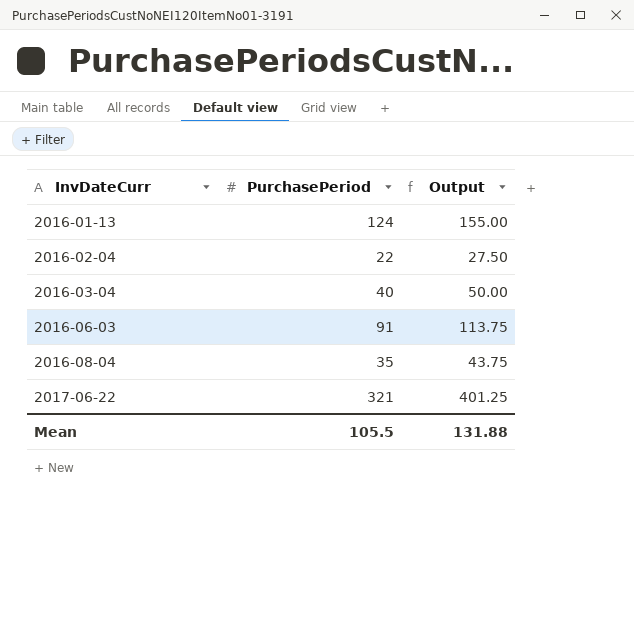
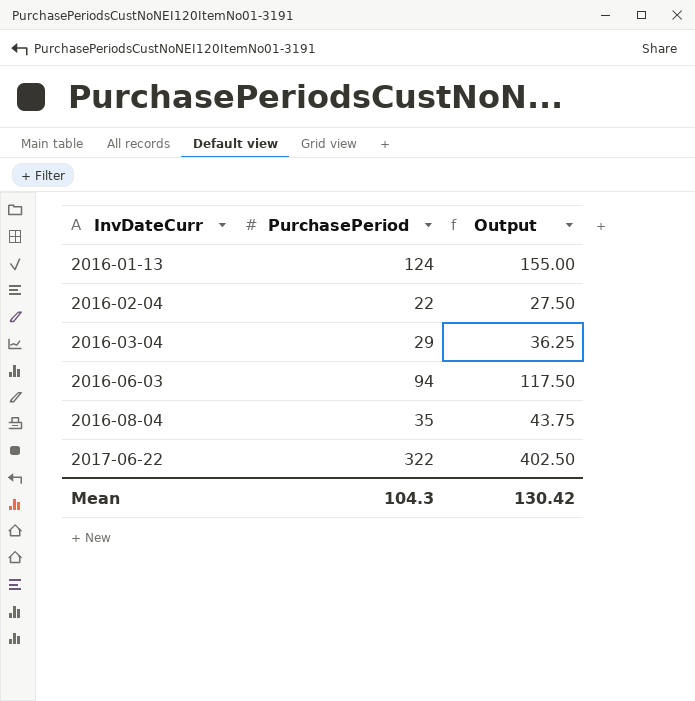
2016-03-04 | PurchasePeriod: 40 -> 29
2016-03-04 | Output: 50.00 -> 36.25
2016-06-03 | PurchasePeriod: 91 -> 94
2016-06-03 | Output: 113.75 -> 117.50
2017-06-22 | PurchasePeriod: 321 -> 322
2017-06-22 | Output: 401.25 -> 402.50
Mean | PurchasePeriod: 105.5 -> 104.3
Mean | Output: 131.88 -> 130.42

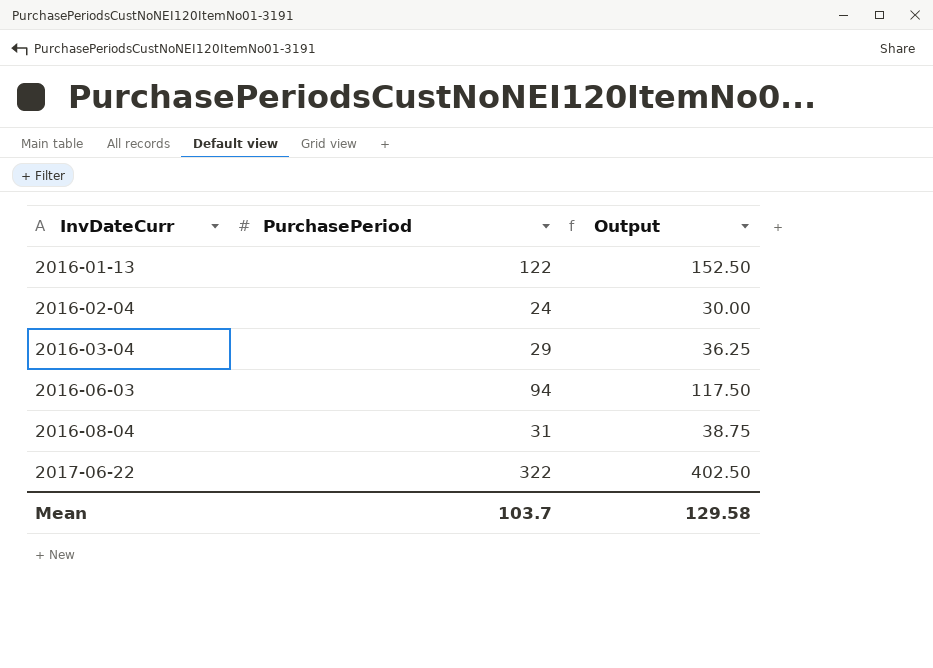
2016-01-13 | PurchasePeriod: 124 -> 122
2016-01-13 | Output: 155.00 -> 152.50
2016-02-04 | PurchasePeriod: 22 -> 24
2016-02-04 | Output: 27.50 -> 30.00
2016-08-04 | PurchasePeriod: 35 -> 31
2016-08-04 | Output: 43.75 -> 38.75
Mean | PurchasePeriod: 104.3 -> 103.7
Mean | Output: 130.42 -> 129.58

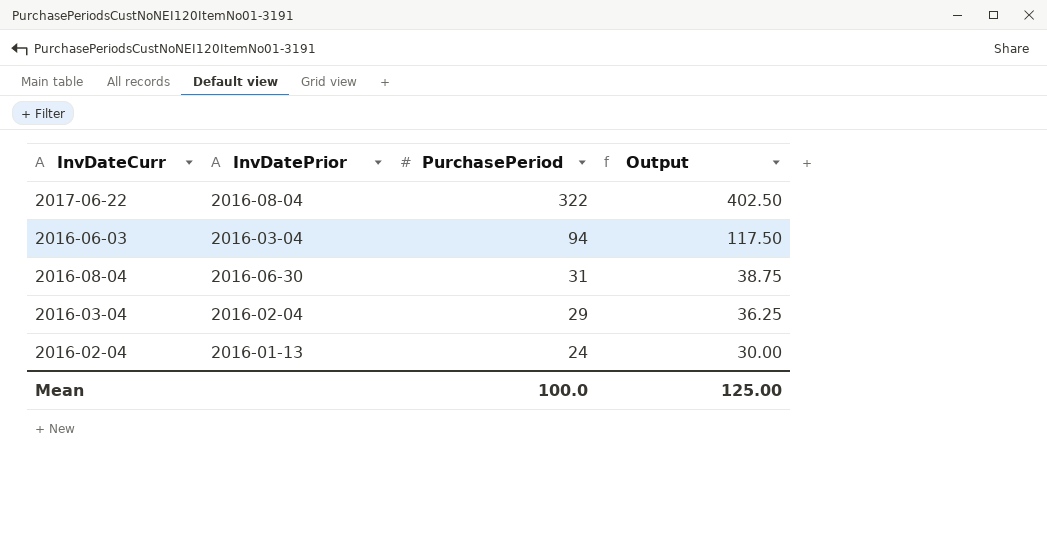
row order: InvDateCurr ascending -> PurchasePeriod descending
column InvDatePrior | position: none -> 2
row 2016-01-13: 122 | 152.50 -> none
Mean | PurchasePeriod: 103.7 -> 100.0
Mean | Output: 129.58 -> 125.00

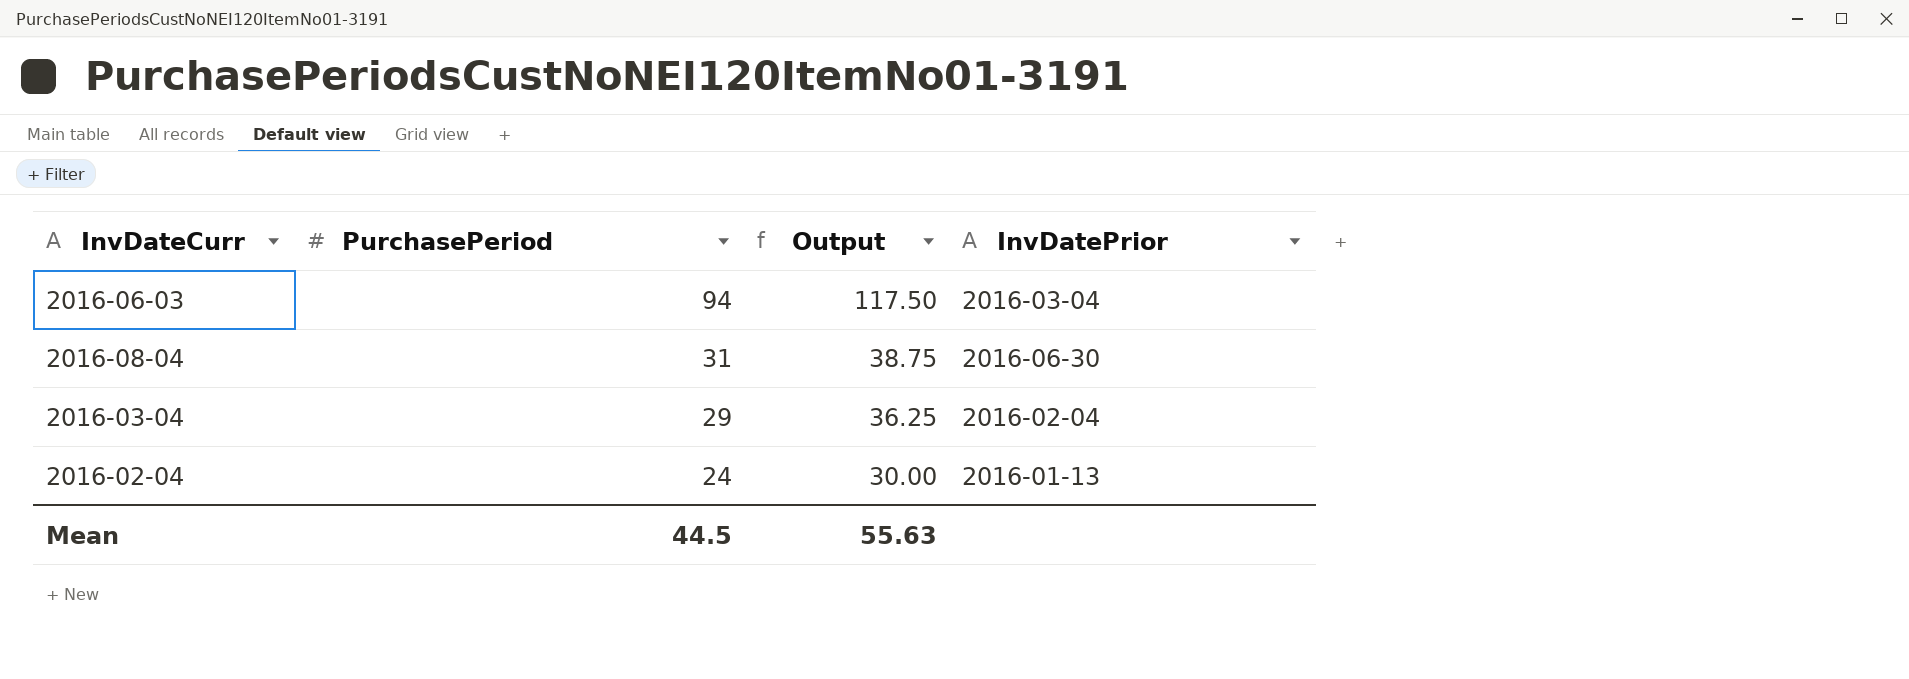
column InvDatePrior | position: 2 -> 4
row 2017-06-22: 2016-08-04 | 322 | 402.50 -> none
Mean | PurchasePeriod: 100.0 -> 44.5
Mean | Output: 125.00 -> 55.63

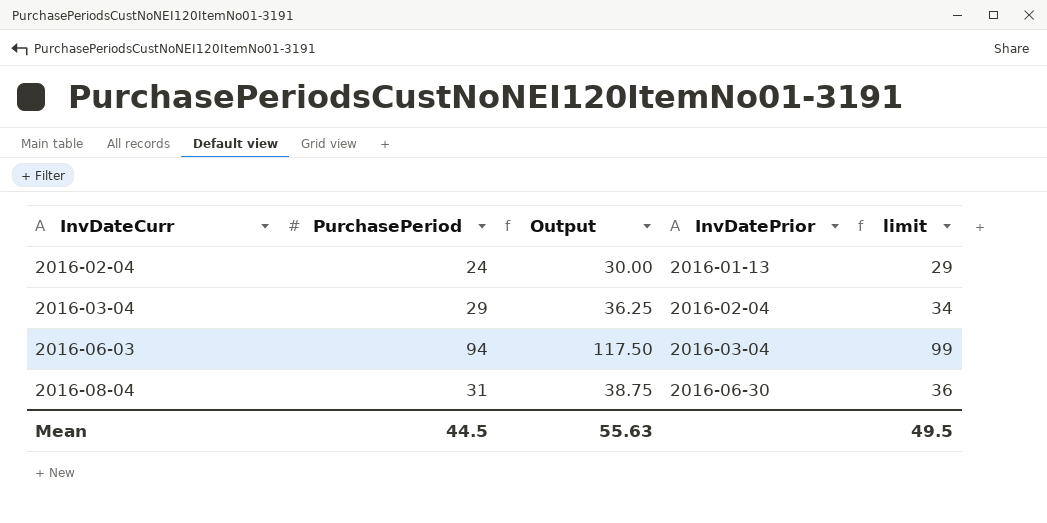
row order: PurchasePeriod descending -> InvDateCurr ascending
column limit | formula: none -> [PurchasePeriod] + 5

